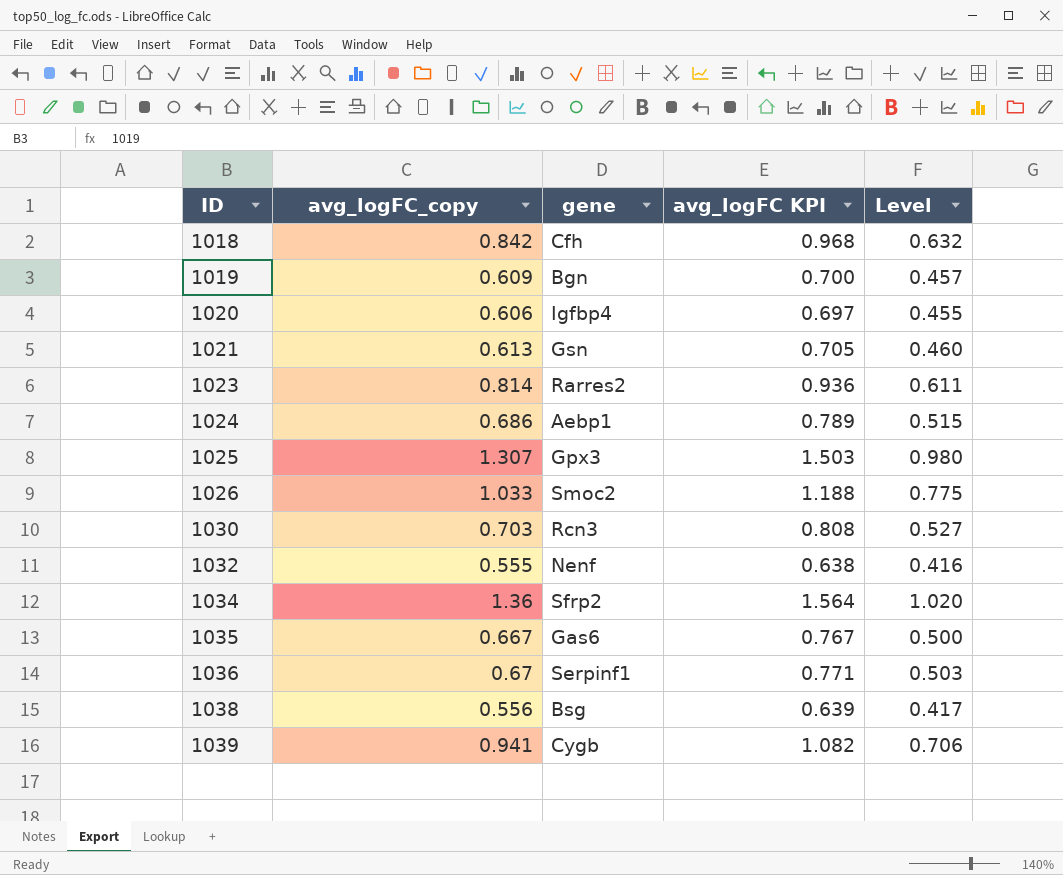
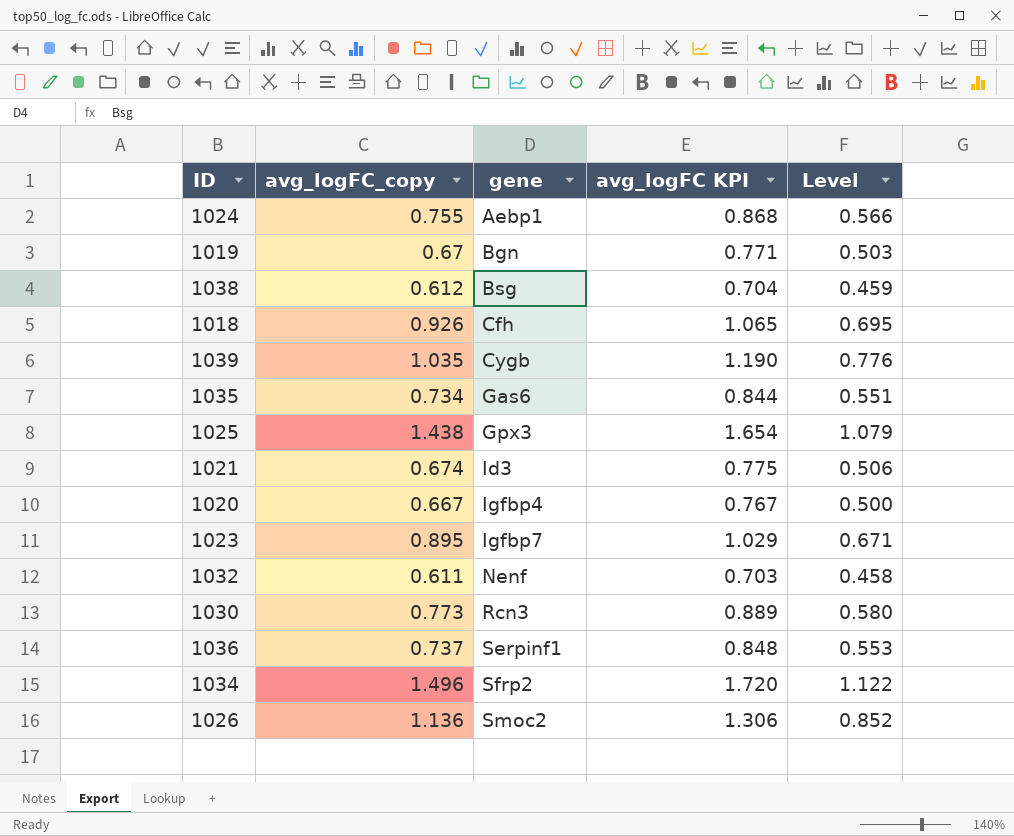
row order: ID ascending -> gene ascending
1024 | avg_logFC_copy: 0.686 -> 0.755
1024 | avg_logFC KPI: 0.789 -> 0.868
1024 | Level: 0.515 -> 0.566
1019 | avg_logFC_copy: 0.609 -> 0.67
1019 | avg_logFC KPI: 0.700 -> 0.771
1019 | Level: 0.457 -> 0.503
1038 | avg_logFC_copy: 0.556 -> 0.612
1038 | avg_logFC KPI: 0.639 -> 0.704
1038 | Level: 0.417 -> 0.459
1018 | avg_logFC_copy: 0.842 -> 0.926
1018 | avg_logFC KPI: 0.968 -> 1.065
1018 | Level: 0.632 -> 0.695
1039 | avg_logFC_copy: 0.941 -> 1.035
1039 | avg_logFC KPI: 1.082 -> 1.190
1039 | Level: 0.706 -> 0.776
1035 | avg_logFC_copy: 0.667 -> 0.734
1035 | avg_logFC KPI: 0.767 -> 0.844
1035 | Level: 0.500 -> 0.551
1025 | avg_logFC_copy: 1.307 -> 1.438
1025 | avg_logFC KPI: 1.503 -> 1.654
1025 | Level: 0.980 -> 1.079
1021 | avg_logFC_copy: 0.613 -> 0.674
1021 | gene: Gsn -> Id3
1021 | avg_logFC KPI: 0.705 -> 0.775
1021 | Level: 0.460 -> 0.506
1020 | avg_logFC_copy: 0.606 -> 0.667
1020 | avg_logFC KPI: 0.697 -> 0.767
1020 | Level: 0.455 -> 0.500
1023 | avg_logFC_copy: 0.814 -> 0.895
1023 | gene: Rarres2 -> Igfbp7
1023 | avg_logFC KPI: 0.936 -> 1.029
1023 | Level: 0.611 -> 0.671
1032 | avg_logFC_copy: 0.555 -> 0.611
1032 | avg_logFC KPI: 0.638 -> 0.703
1032 | Level: 0.416 -> 0.458
1030 | avg_logFC_copy: 0.703 -> 0.773
1030 | avg_logFC KPI: 0.808 -> 0.889
1030 | Level: 0.527 -> 0.580
1036 | avg_logFC_copy: 0.67 -> 0.737
1036 | avg_logFC KPI: 0.771 -> 0.848
1036 | Level: 0.503 -> 0.553
1034 | avg_logFC_copy: 1.36 -> 1.496
1034 | avg_logFC KPI: 1.564 -> 1.720
1034 | Level: 1.020 -> 1.122
1026 | avg_logFC_copy: 1.033 -> 1.136
1026 | avg_logFC KPI: 1.188 -> 1.306
1026 | Level: 0.775 -> 0.852

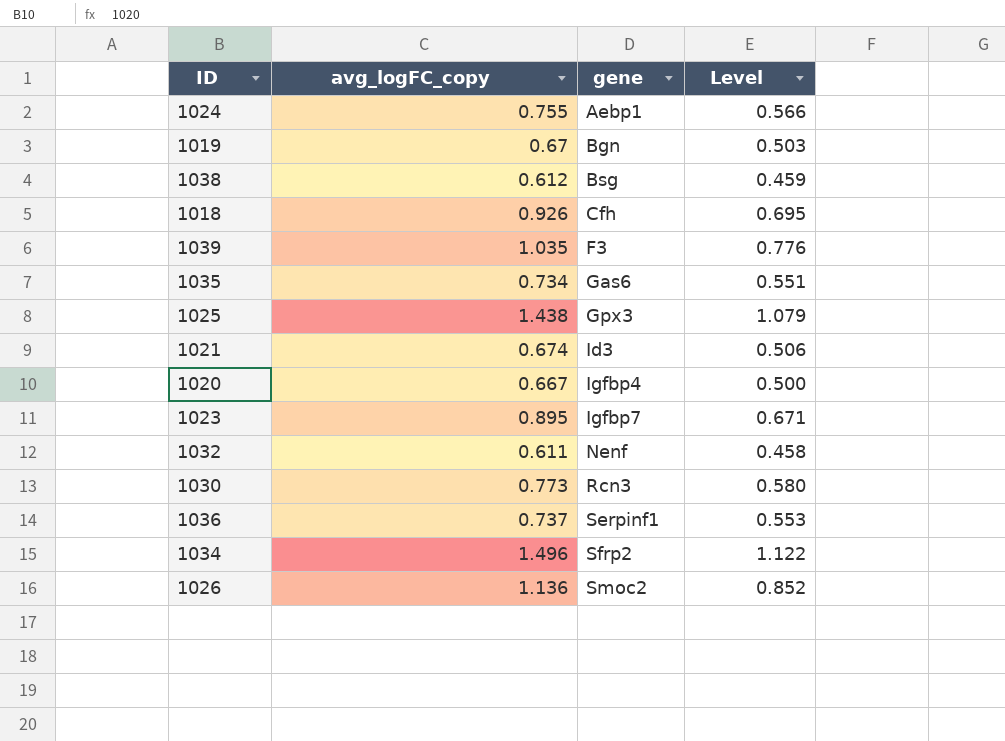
column avg_logFC KPI | formula: [avg_logFC_copy] * 1.15 -> none
1039 | gene: Cygb -> F3

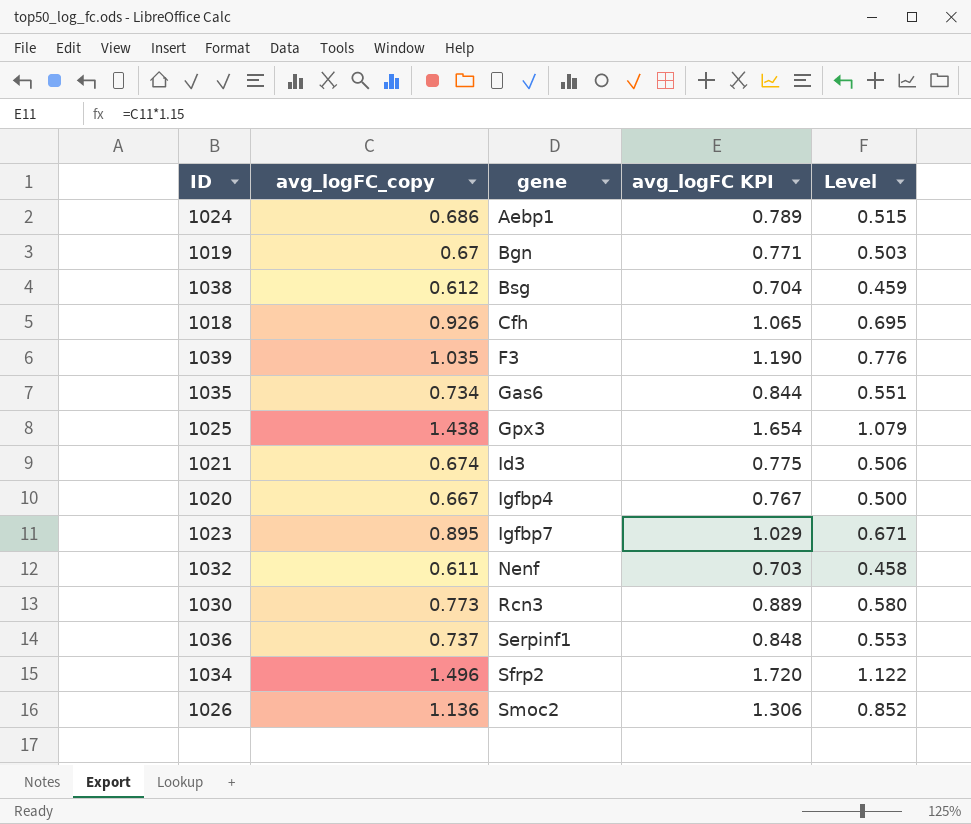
column avg_logFC KPI | formula: none -> [avg_logFC_copy] * 1.15
1024 | avg_logFC_copy: 0.755 -> 0.686
1024 | Level: 0.566 -> 0.515

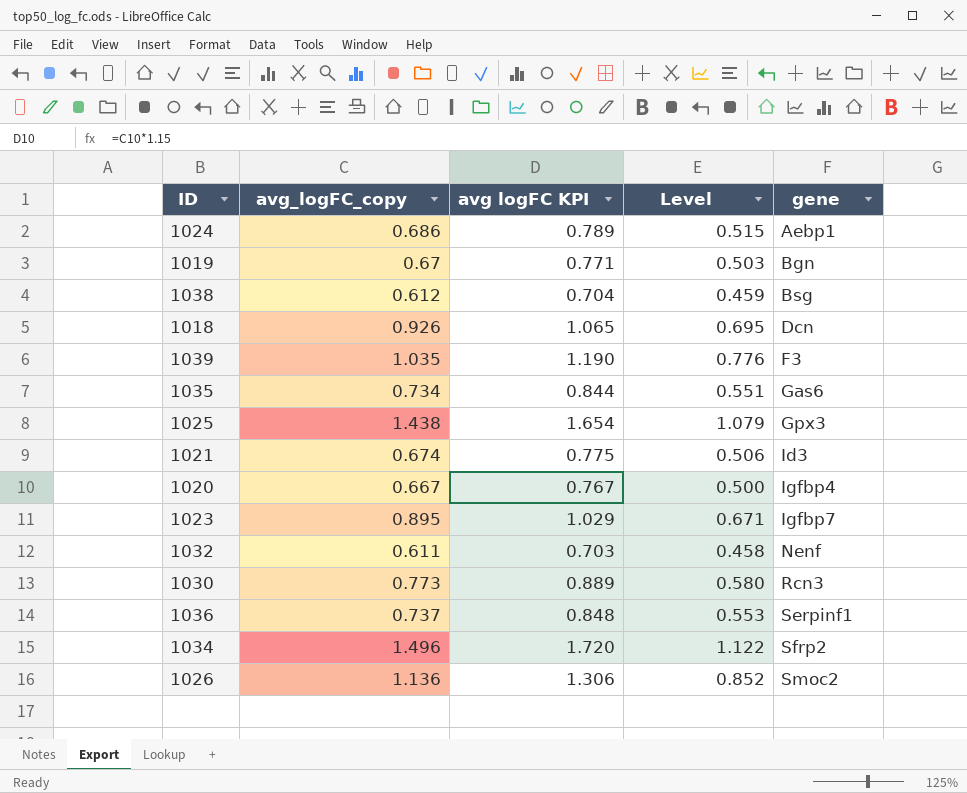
column name: avg_logFC KPI -> avg logFC KPI
column gene | position: 3 -> 5
1018 | gene: Cfh -> Dcn

